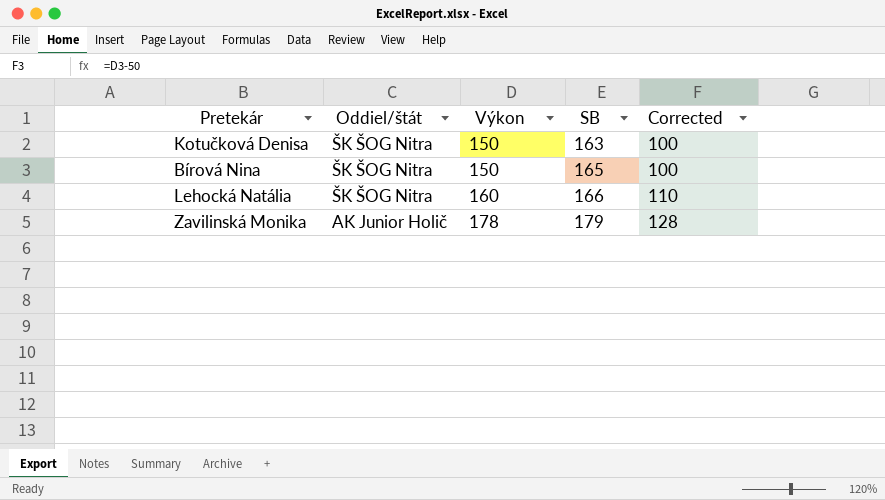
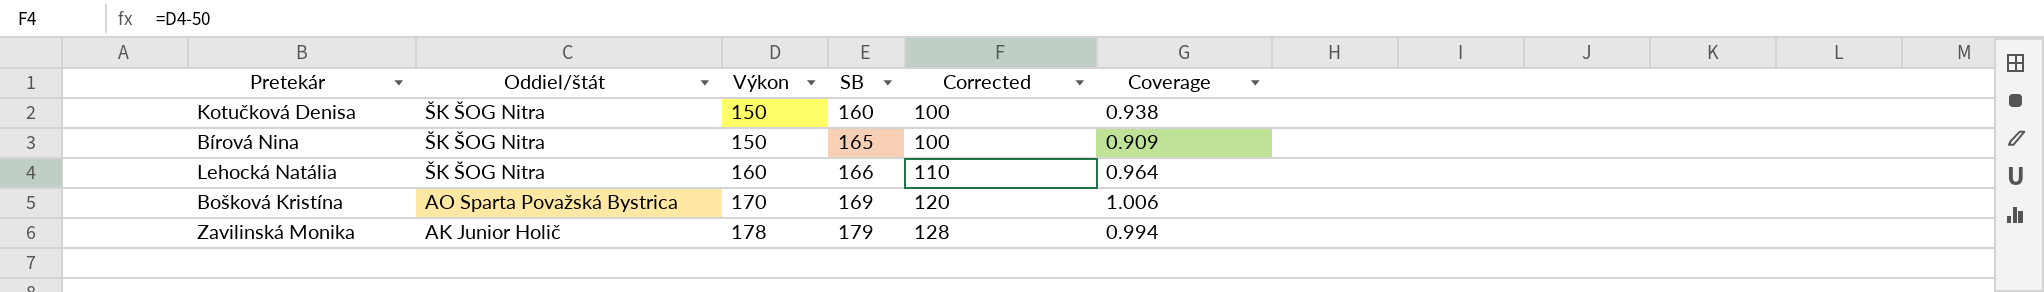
column Coverage | formula: none -> [Výkon] / [SB]
Kotučková Denisa | SB: 163 -> 160
row Bošková Kristína: none -> AO Sparta Považská Bystrica | 170 | 169 | 120 | 1.006

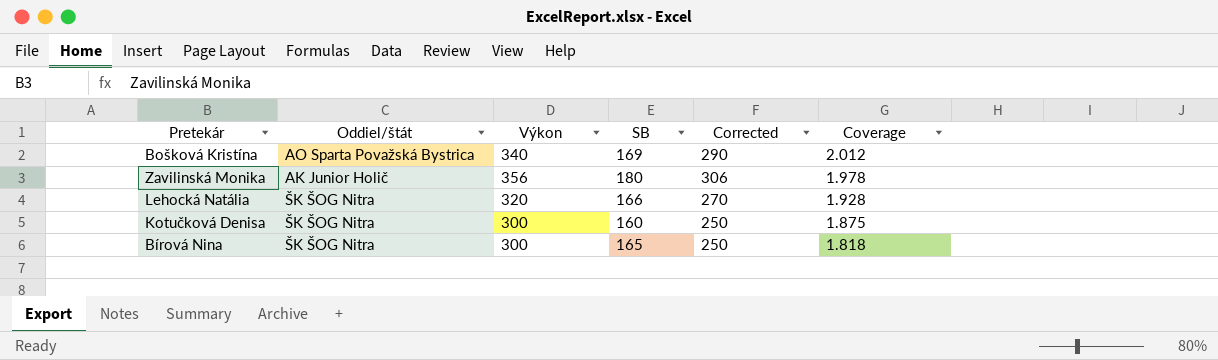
row order: Oddiel/štát descending -> Coverage descending
Bošková Kristína | Výkon: 170 -> 340
Bošková Kristína | Corrected: 120 -> 290
Bošková Kristína | Coverage: 1.006 -> 2.012
Zavilinská Monika | Výkon: 178 -> 356
Zavilinská Monika | SB: 179 -> 180
Zavilinská Monika | Corrected: 128 -> 306
Zavilinská Monika | Coverage: 0.994 -> 1.978
Lehocká Natália | Výkon: 160 -> 320
Lehocká Natália | Corrected: 110 -> 270
Lehocká Natália | Coverage: 0.964 -> 1.928
Kotučková Denisa | Výkon: 150 -> 300
Kotučková Denisa | Corrected: 100 -> 250
Kotučková Denisa | Coverage: 0.938 -> 1.875
Bírová Nina | Výkon: 150 -> 300
Bírová Nina | Corrected: 100 -> 250
Bírová Nina | Coverage: 0.909 -> 1.818

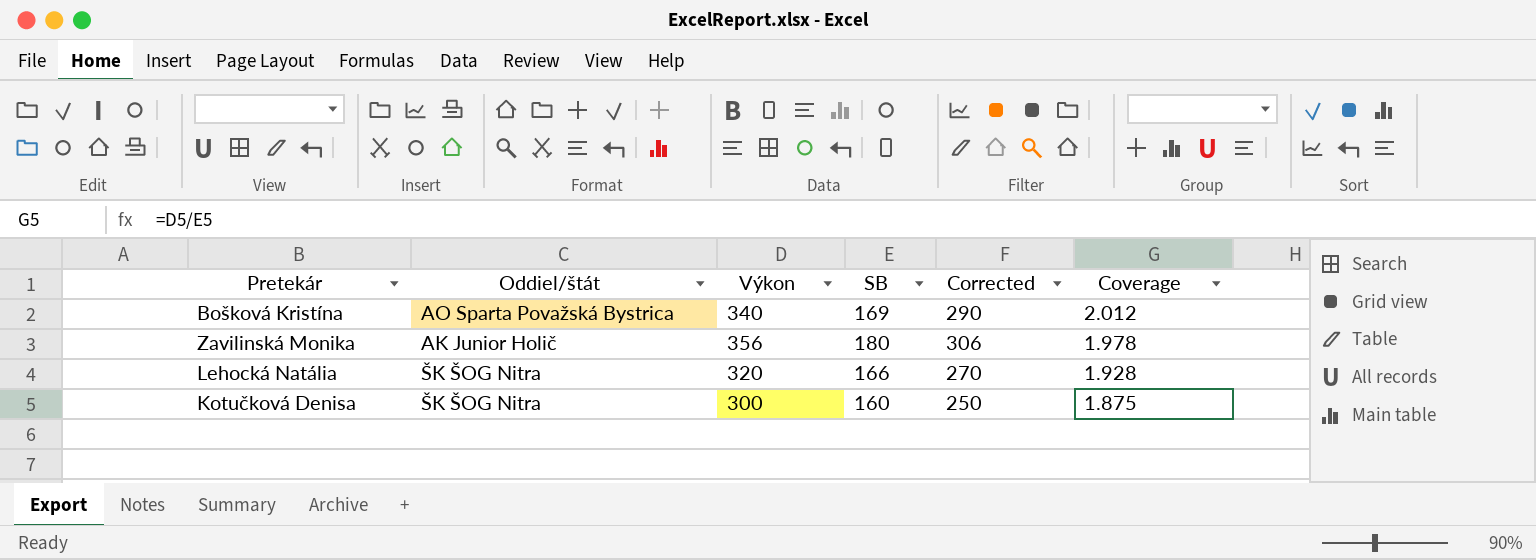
row Bírová Nina: ŠK ŠOG Nitra | 300 | 165 | 250 | 1.818 -> none

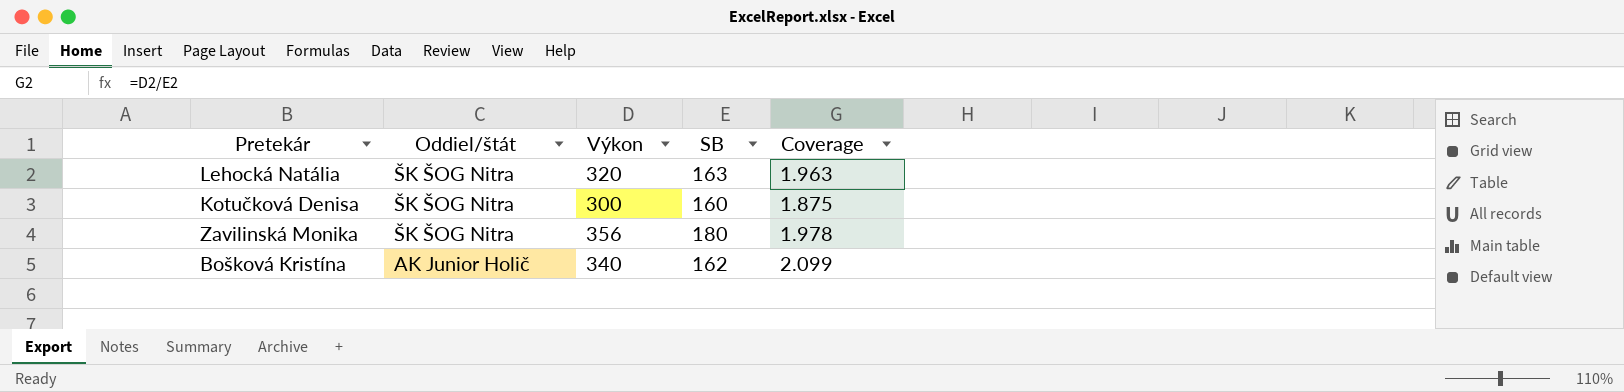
row order: Coverage descending -> Oddiel/štát descending
column Corrected | formula: [Výkon] - 50 -> none
Lehocká Natália | SB: 166 -> 163
Lehocká Natália | Coverage: 1.928 -> 1.963
Zavilinská Monika | Oddiel/štát: AK Junior Holič -> ŠK ŠOG Nitra
Bošková Kristína | Oddiel/štát: AO Sparta Považská Bystrica -> AK Junior Holič
Bošková Kristína | SB: 169 -> 162
Bošková Kristína | Coverage: 2.012 -> 2.099

